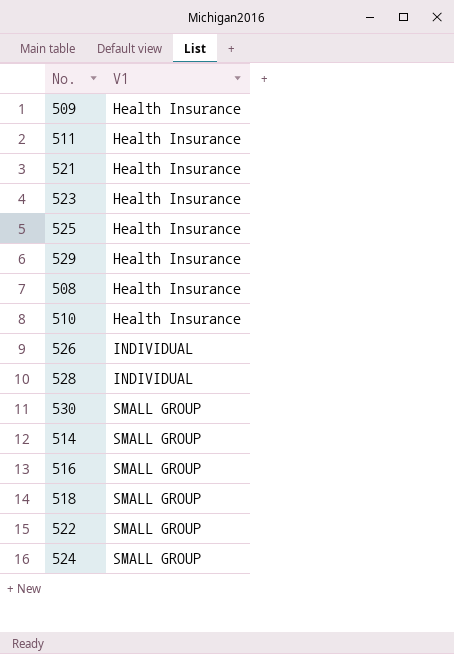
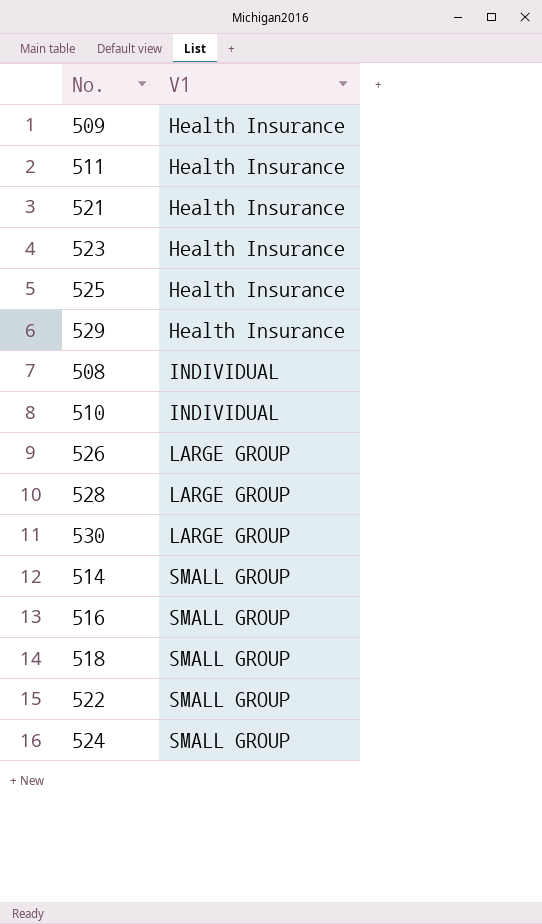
508 | V1: Health Insurance -> INDIVIDUAL
510 | V1: Health Insurance -> INDIVIDUAL
526 | V1: INDIVIDUAL -> LARGE GROUP
528 | V1: INDIVIDUAL -> LARGE GROUP
530 | V1: SMALL GROUP -> LARGE GROUP

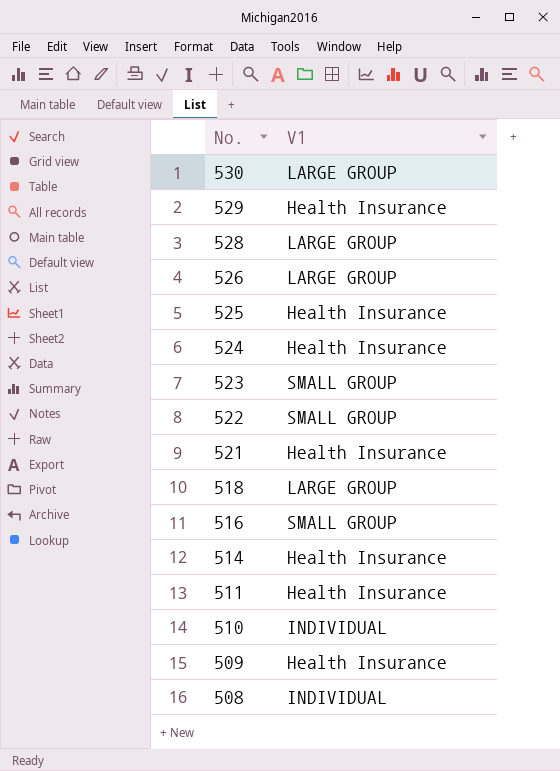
row order: V1 ascending -> No. descending
524 | V1: SMALL GROUP -> Health Insurance
523 | V1: Health Insurance -> SMALL GROUP
518 | V1: SMALL GROUP -> LARGE GROUP
514 | V1: SMALL GROUP -> Health Insurance

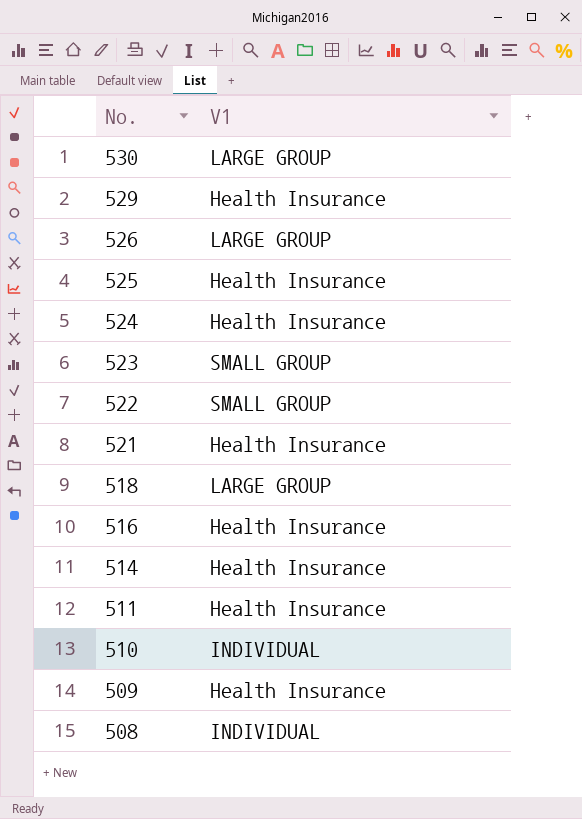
row 528: LARGE GROUP -> none
516 | V1: SMALL GROUP -> Health Insurance

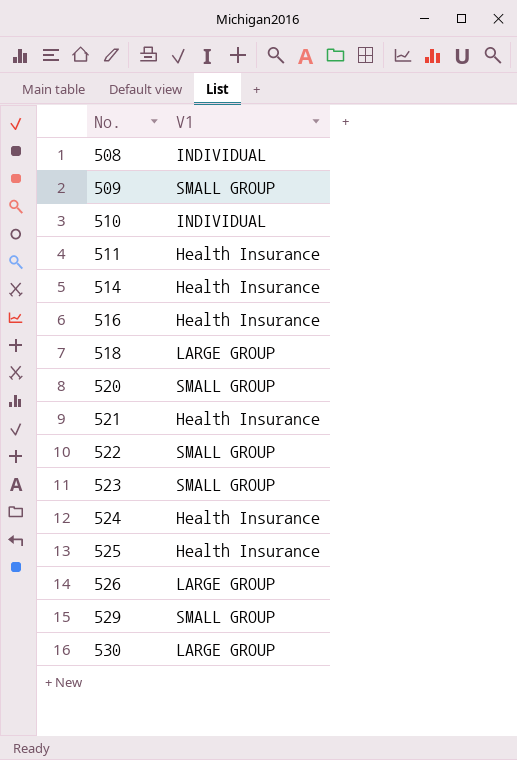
row order: No. descending -> No. ascending
509 | V1: Health Insurance -> SMALL GROUP
row 520: none -> SMALL GROUP
529 | V1: Health Insurance -> SMALL GROUP

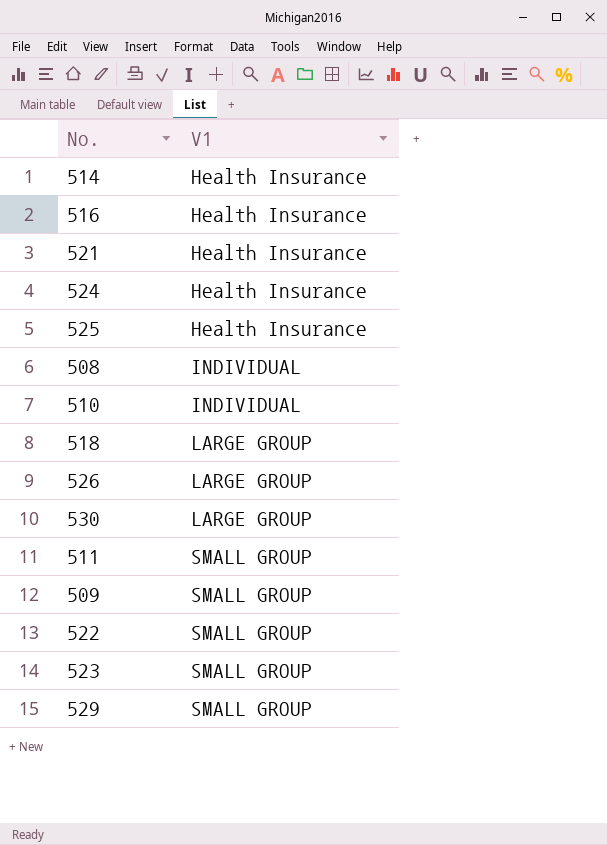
row order: No. ascending -> V1 ascending
row 520: SMALL GROUP -> none
511 | V1: Health Insurance -> SMALL GROUP

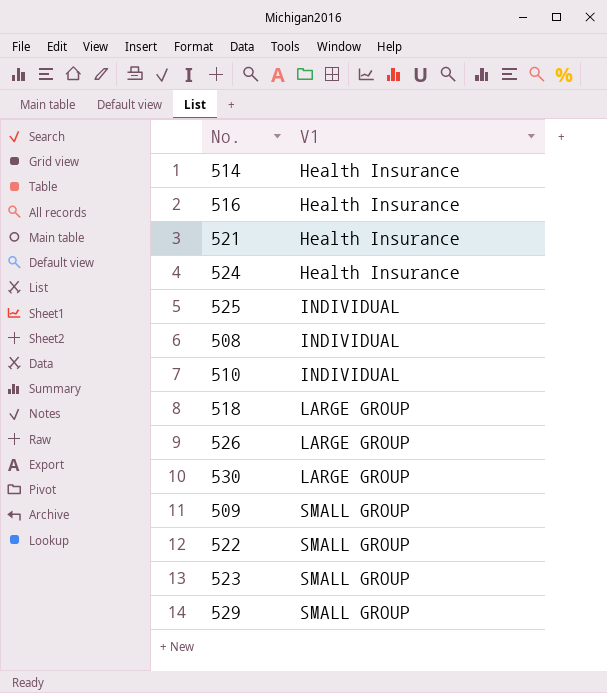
row 511: SMALL GROUP -> none
525 | V1: Health Insurance -> INDIVIDUAL

